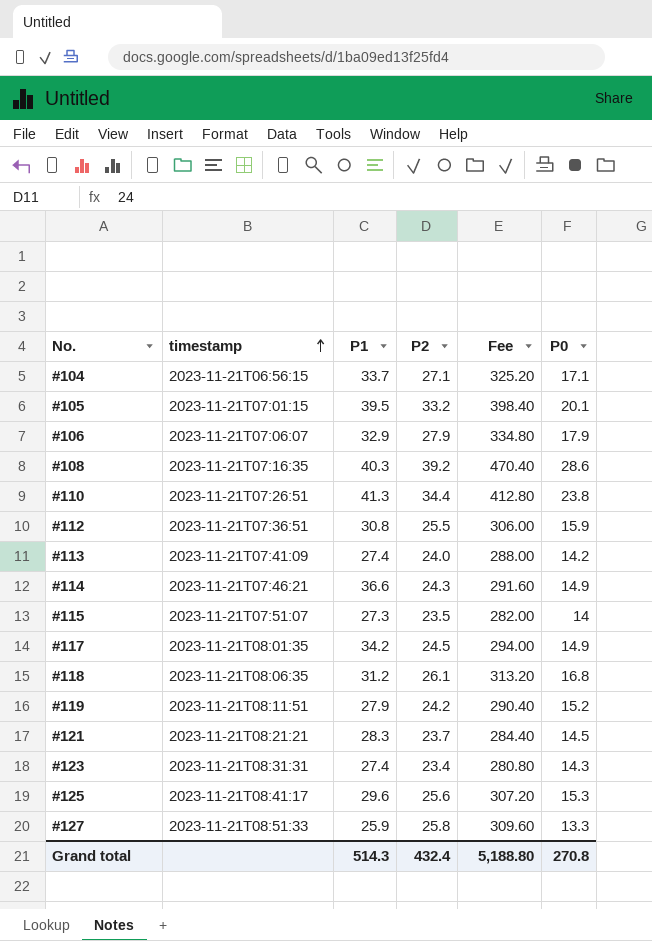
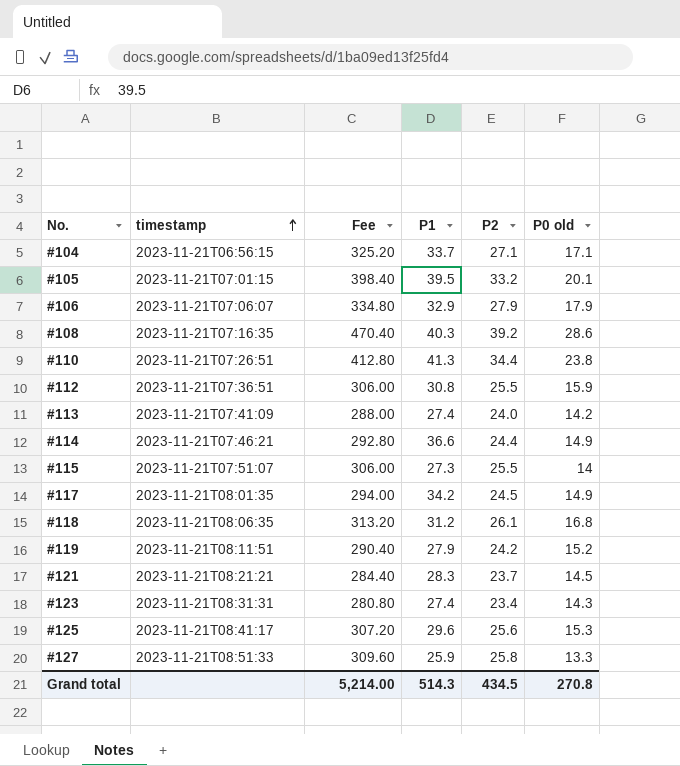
column Fee | position: 5 -> 3
column name: P0 -> P0 old
#114 | Fee: 291.60 -> 292.80
#114 | P2: 24.3 -> 24.4
#115 | Fee: 282.00 -> 306.00
#115 | P2: 23.5 -> 25.5
Grand total | Fee: 5,188.80 -> 5,214.00
Grand total | P2: 432.4 -> 434.5

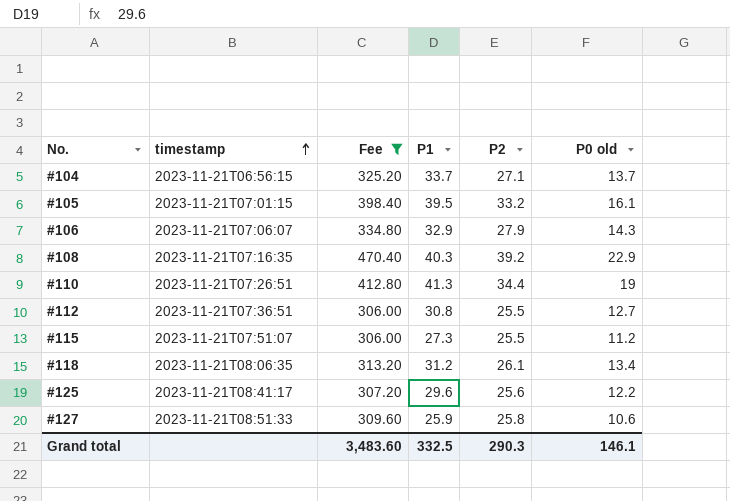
filter: none -> Fee >= 306.00
#104 | P0 old: 17.1 -> 13.7
#105 | P0 old: 20.1 -> 16.1
#106 | P0 old: 17.9 -> 14.3
#108 | P0 old: 28.6 -> 22.9
#110 | P0 old: 23.8 -> 19
#112 | P0 old: 15.9 -> 12.7
#115 | P0 old: 14 -> 11.2
#118 | P0 old: 16.8 -> 13.4
#125 | P0 old: 15.3 -> 12.2
#127 | P0 old: 13.3 -> 10.6
Grand total | Fee: 5,214.00 -> 3,483.60
Grand total | P1: 514.3 -> 332.5
Grand total | P2: 434.5 -> 290.3
Grand total | P0 old: 270.8 -> 146.1

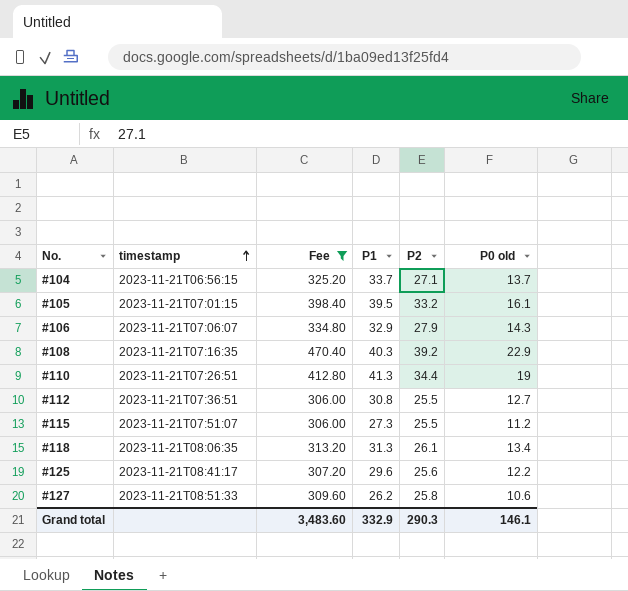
#118 | P1: 31.2 -> 31.3
#127 | P1: 25.9 -> 26.2
Grand total | P1: 332.5 -> 332.9

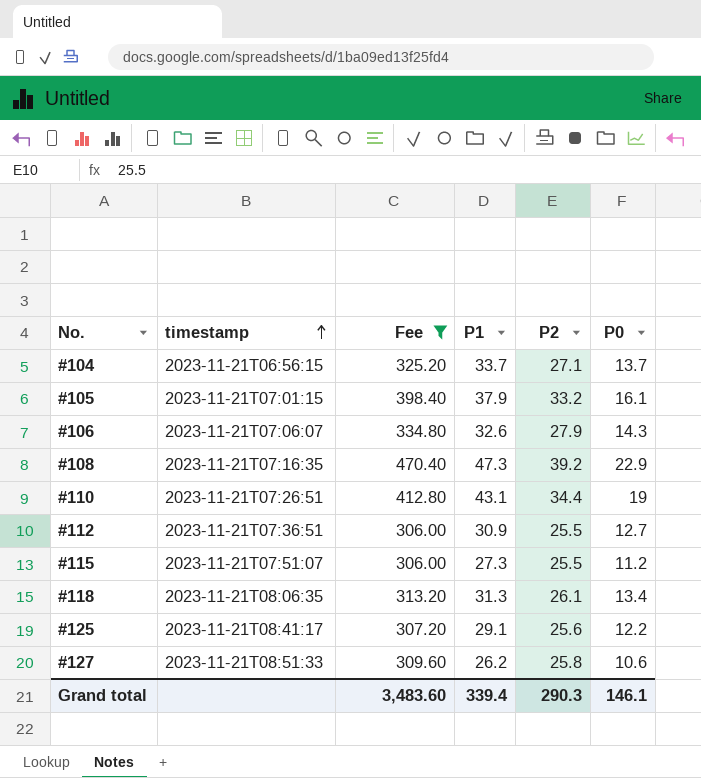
column name: P0 old -> P0
#105 | P1: 39.5 -> 37.9
#106 | P1: 32.9 -> 32.6
#108 | P1: 40.3 -> 47.3
#110 | P1: 41.3 -> 43.1
#112 | P1: 30.8 -> 30.9
#125 | P1: 29.6 -> 29.1
Grand total | P1: 332.9 -> 339.4

